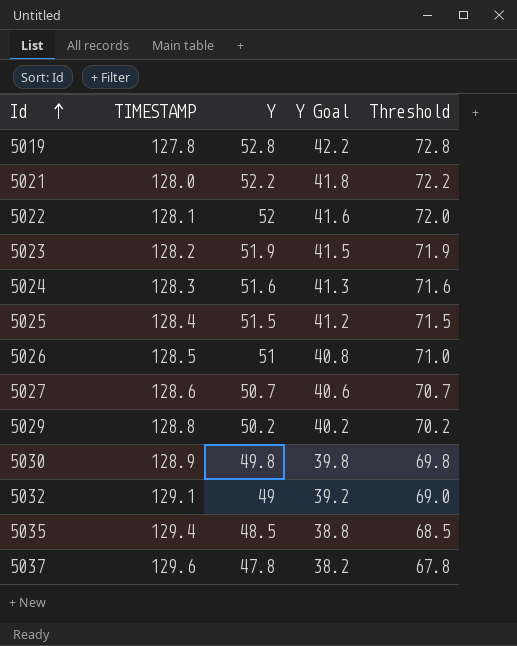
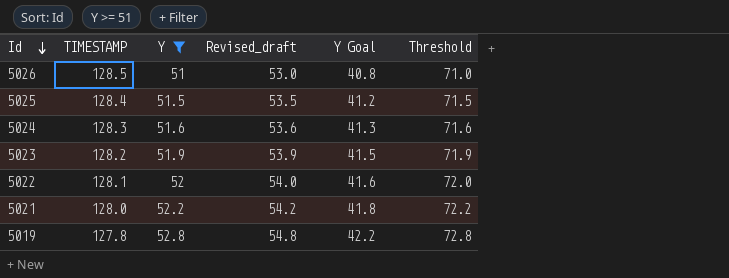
filter: none -> Y >= 51
row order: Id ascending -> Id descending
column Revised_draft | formula: none -> [Y] + 2

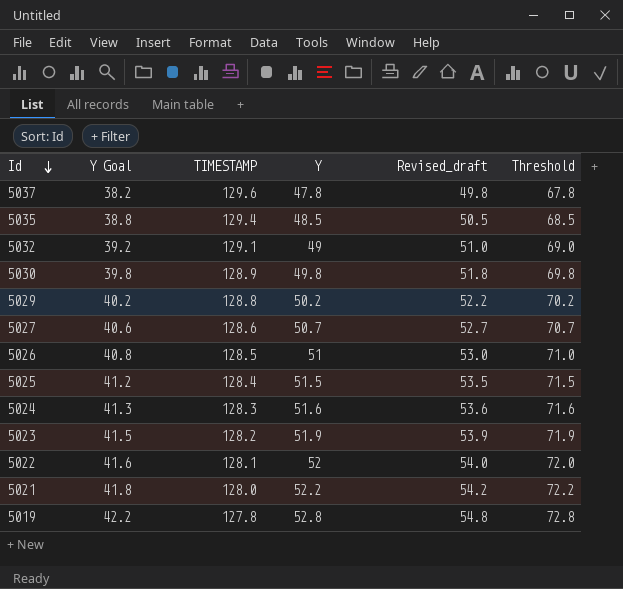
filter: Y >= 51 -> none
column Y Goal | position: 5 -> 2

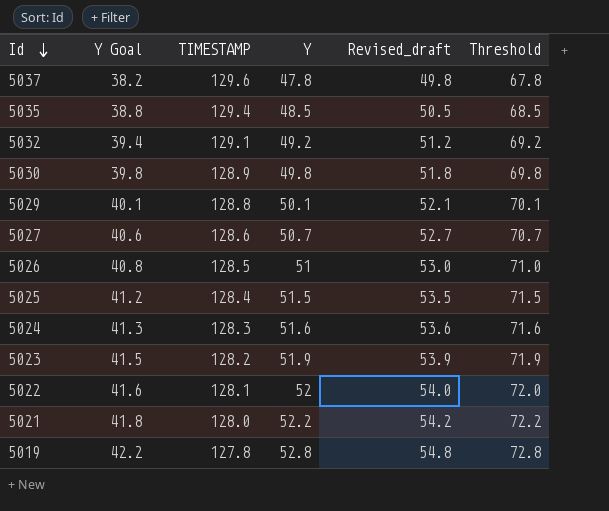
5032 | Y Goal: 39.2 -> 39.4
5032 | Y: 49 -> 49.2
5032 | Revised_draft: 51.0 -> 51.2
5032 | Threshold: 69.0 -> 69.2
5029 | Y Goal: 40.2 -> 40.1
5029 | Y: 50.2 -> 50.1
5029 | Revised_draft: 52.2 -> 52.1
5029 | Threshold: 70.2 -> 70.1

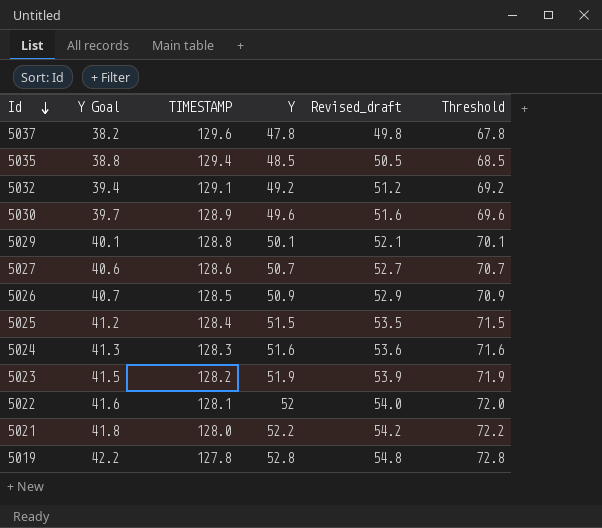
5030 | Y Goal: 39.8 -> 39.7
5030 | Y: 49.8 -> 49.6
5030 | Revised_draft: 51.8 -> 51.6
5030 | Threshold: 69.8 -> 69.6
5026 | Y Goal: 40.8 -> 40.7
5026 | Y: 51 -> 50.9
5026 | Revised_draft: 53.0 -> 52.9
5026 | Threshold: 71.0 -> 70.9

